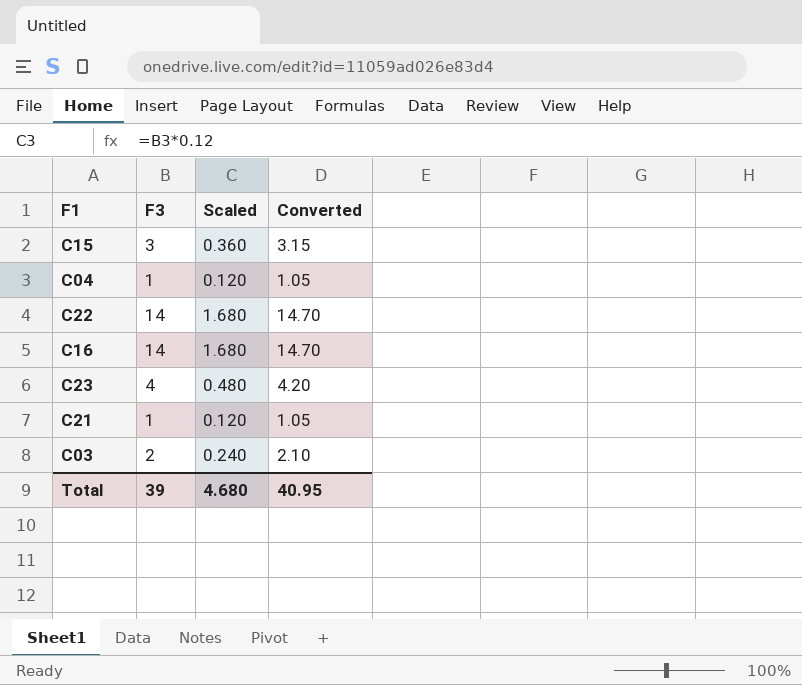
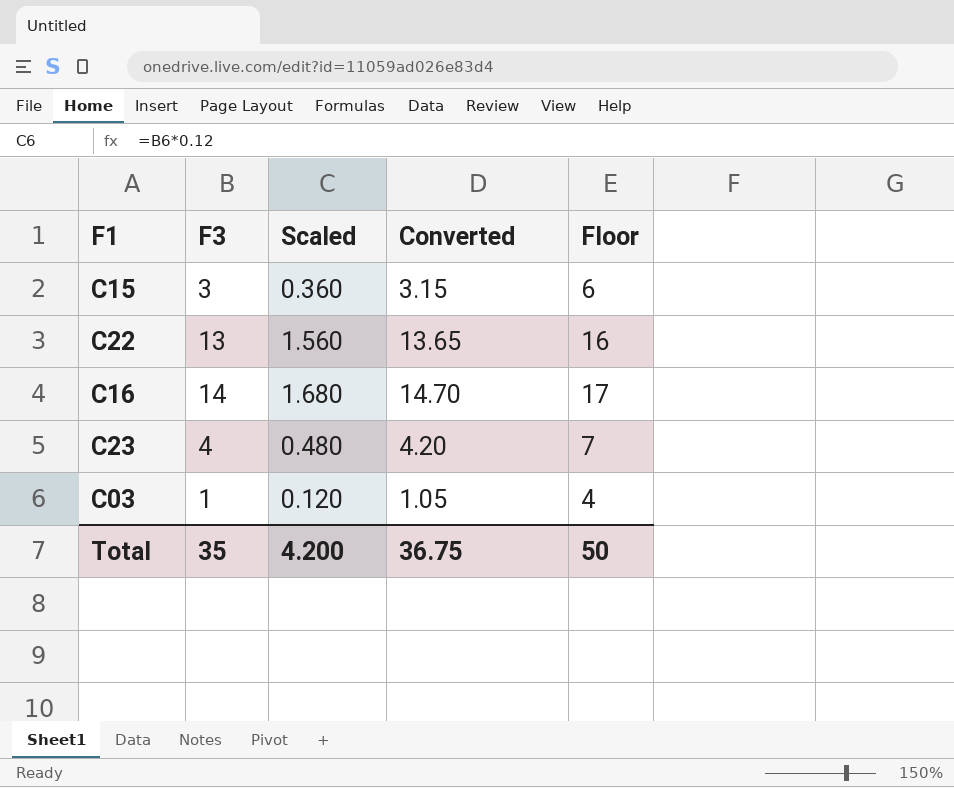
column Floor | formula: none -> [F3] + 3
row C04: 1 | 0.120 | 1.05 -> none
row C21: 1 | 0.120 | 1.05 -> none
C22 | F3: 14 -> 13
C22 | Scaled: 1.680 -> 1.560
C22 | Converted: 14.70 -> 13.65
C03 | F3: 2 -> 1
C03 | Scaled: 0.240 -> 0.120
C03 | Converted: 2.10 -> 1.05
Total | F3: 39 -> 35
Total | Scaled: 4.680 -> 4.200
Total | Converted: 40.95 -> 36.75

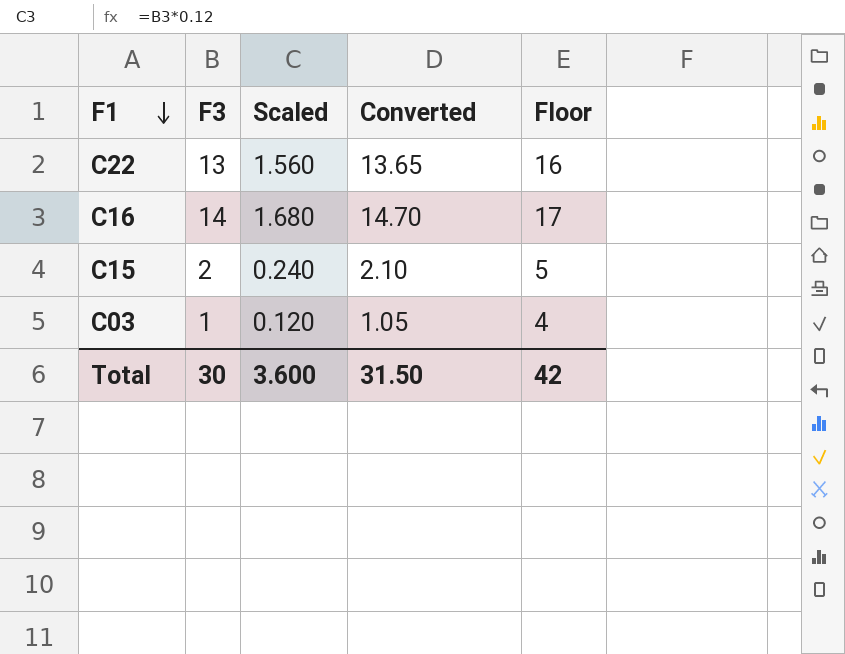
row order: none -> F1 descending
row C23: 4 | 0.480 | 4.20 | 7 -> none
C15 | F3: 3 -> 2
C15 | Scaled: 0.360 -> 0.240
C15 | Converted: 3.15 -> 2.10
C15 | Floor: 6 -> 5
Total | F3: 35 -> 30
Total | Scaled: 4.200 -> 3.600
Total | Converted: 36.75 -> 31.50
Total | Floor: 50 -> 42

